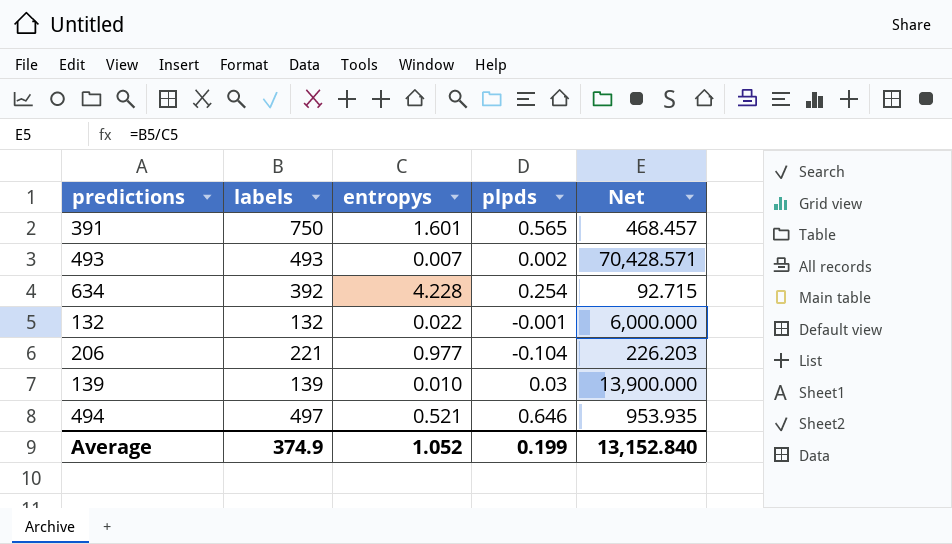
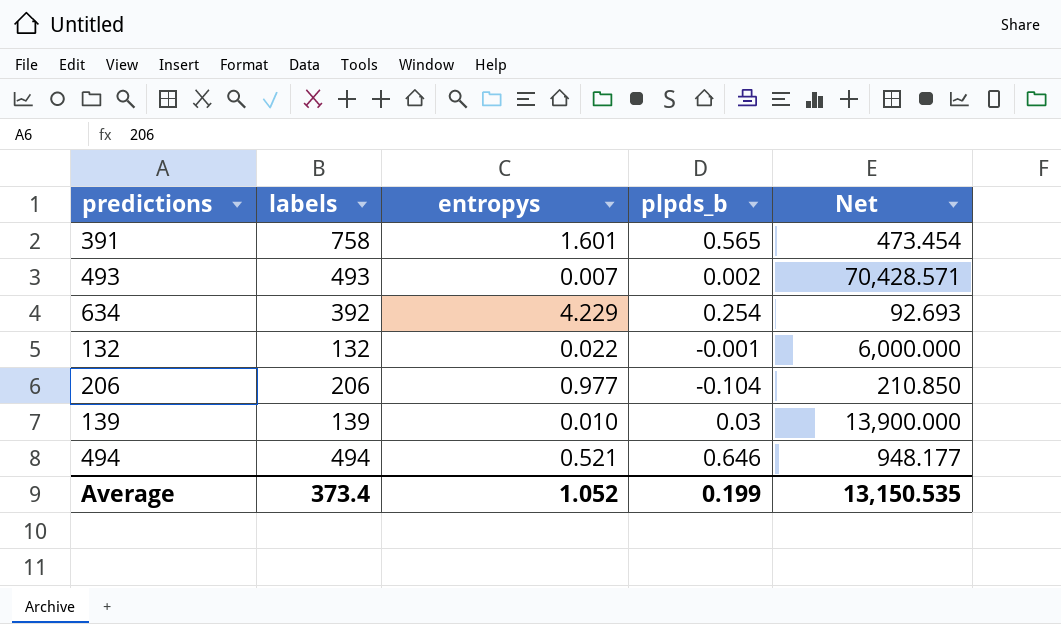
column name: plpds -> plpds_b
391 | labels: 750 -> 758
391 | Net: 468.457 -> 473.454
634 | entropys: 4.228 -> 4.229
634 | Net: 92.715 -> 92.693
206 | labels: 221 -> 206
206 | Net: 226.203 -> 210.850
494 | labels: 497 -> 494
494 | Net: 953.935 -> 948.177
Average | labels: 374.9 -> 373.4
Average | Net: 13,152.840 -> 13,150.535

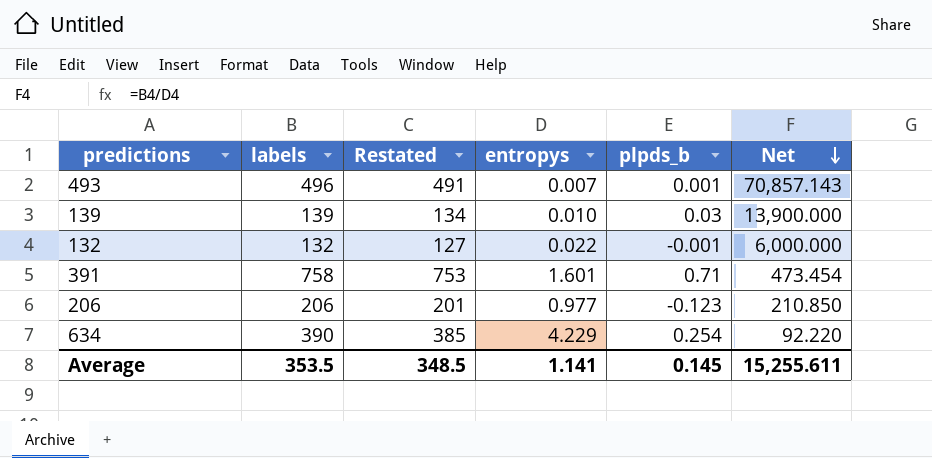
row order: none -> Net descending
column Restated | formula: none -> [labels] - 5
row 494: 494 | 0.521 | 0.646 | 948.177 -> none
493 | labels: 493 -> 496
493 | plpds_b: 0.002 -> 0.001
493 | Net: 70,428.571 -> 70,857.143
391 | plpds_b: 0.565 -> 0.71
206 | plpds_b: -0.104 -> -0.123
634 | labels: 392 -> 390
634 | Net: 92.693 -> 92.220
Average | labels: 373.4 -> 353.5
Average | entropys: 1.052 -> 1.141
Average | plpds_b: 0.199 -> 0.145
Average | Net: 13,150.535 -> 15,255.611

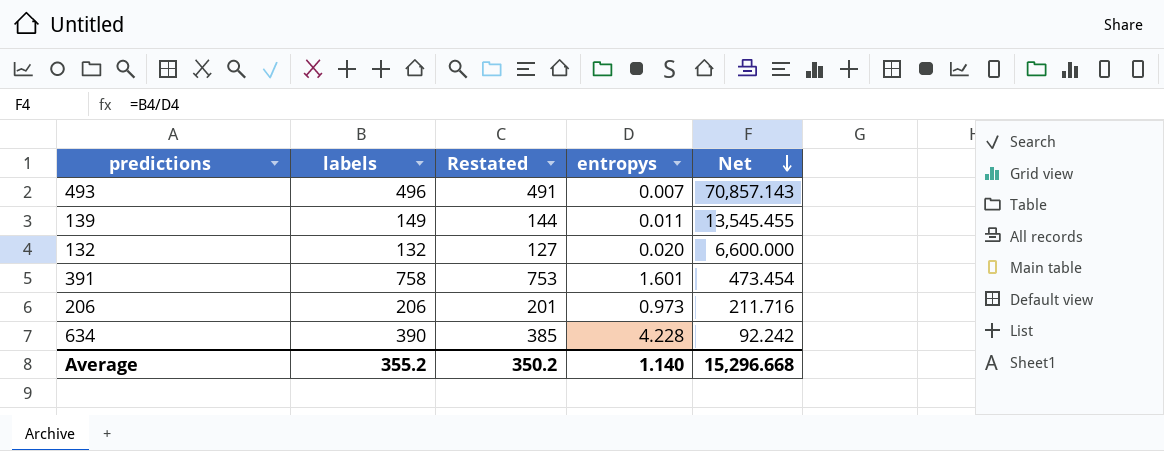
column plpds_b | position: 5 -> none
139 | labels: 139 -> 149
139 | Restated: 134 -> 144
139 | entropys: 0.010 -> 0.011
139 | Net: 13,900.000 -> 13,545.455
132 | entropys: 0.022 -> 0.020
132 | Net: 6,000.000 -> 6,600.000
206 | entropys: 0.977 -> 0.973
206 | Net: 210.850 -> 211.716
634 | entropys: 4.229 -> 4.228
634 | Net: 92.220 -> 92.242
Average | labels: 353.5 -> 355.2
Average | Restated: 348.5 -> 350.2
Average | entropys: 1.141 -> 1.140
Average | Net: 15,255.611 -> 15,296.668

